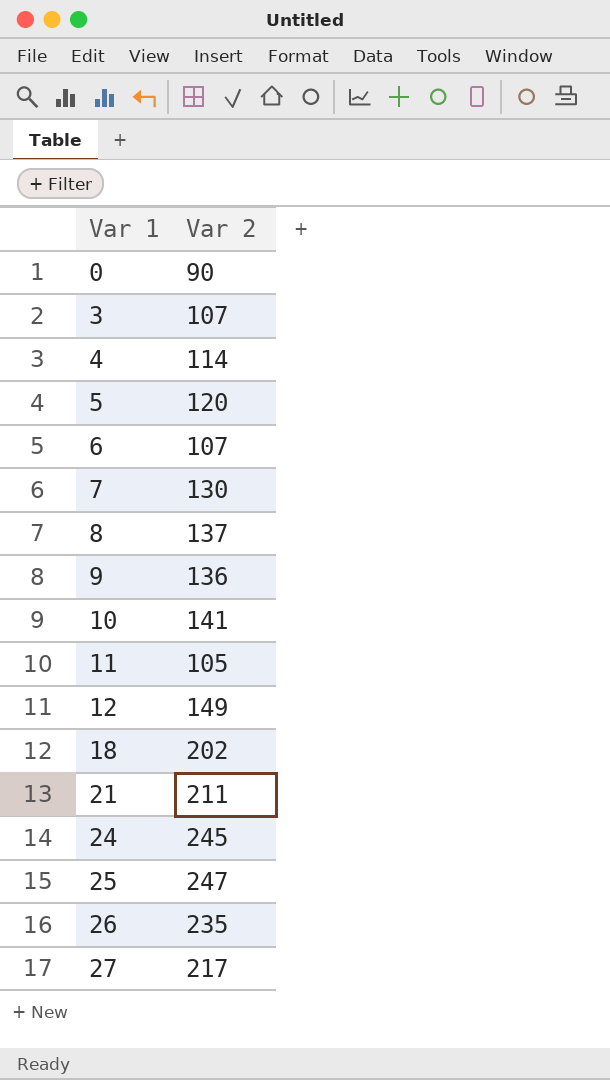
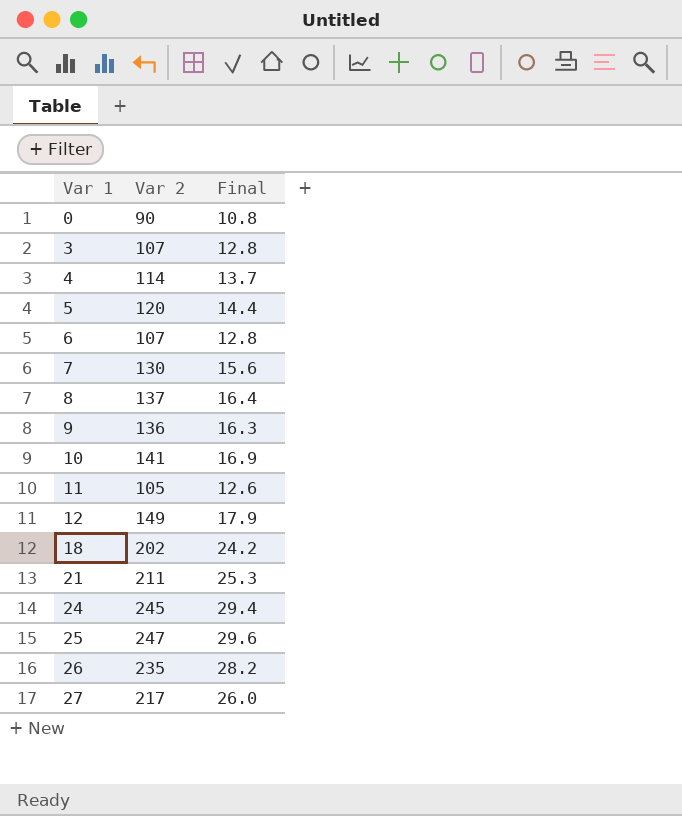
column Final | formula: none -> [Var 2] * 0.12

